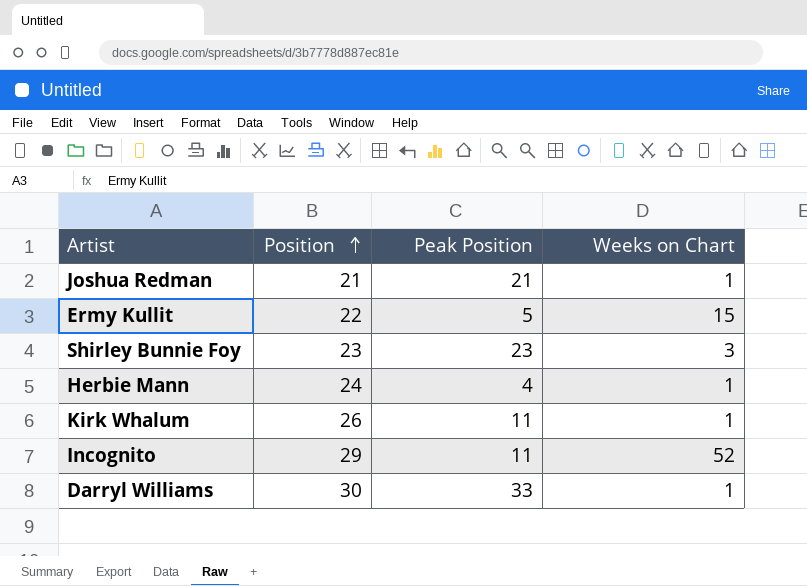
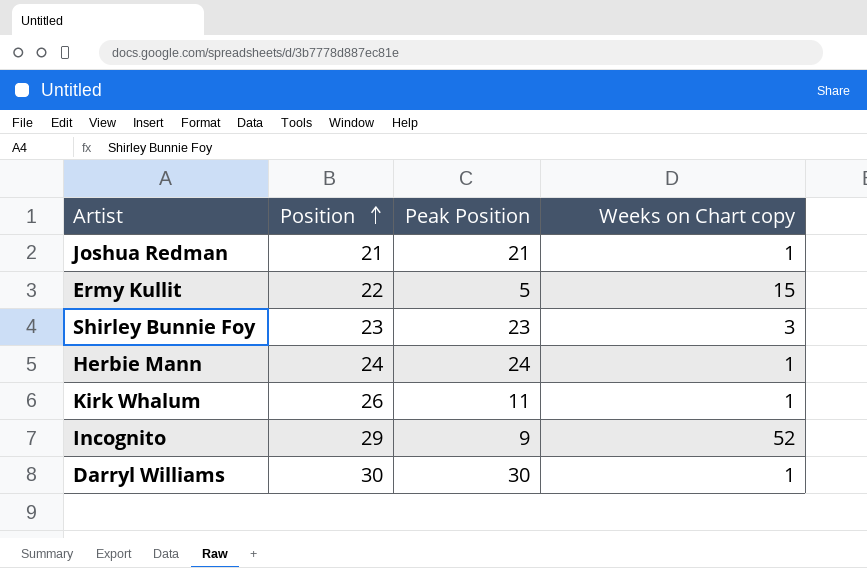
column name: Weeks on Chart -> Weeks on Chart copy
Herbie Mann | Peak Position: 4 -> 24
Incognito | Peak Position: 11 -> 9
Darryl Williams | Peak Position: 33 -> 30

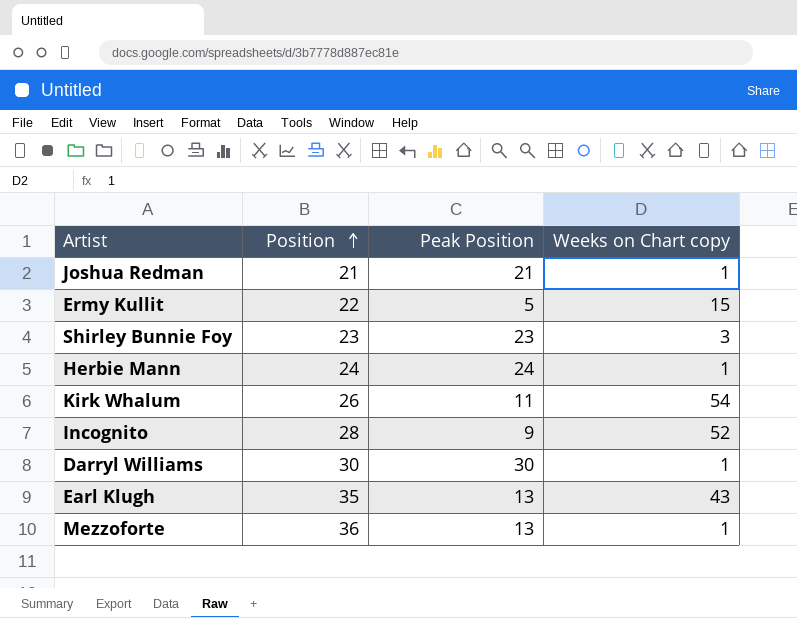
Kirk Whalum | Weeks on Chart copy: 1 -> 54
Incognito | Position: 29 -> 28
row Earl Klugh: none -> 35 | 13 | 43
row Mezzoforte: none -> 36 | 13 | 1

